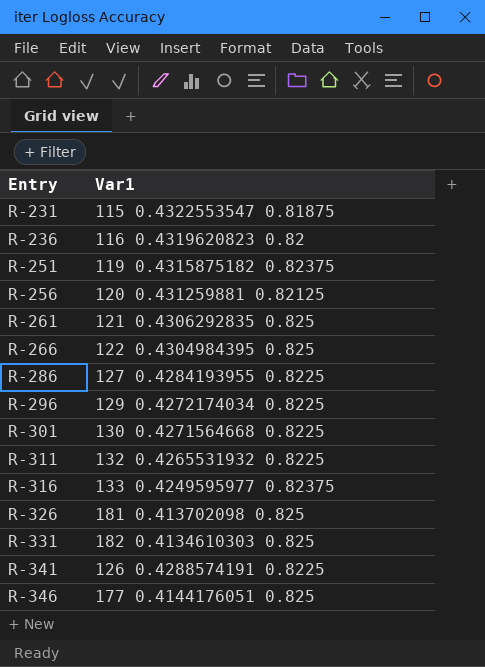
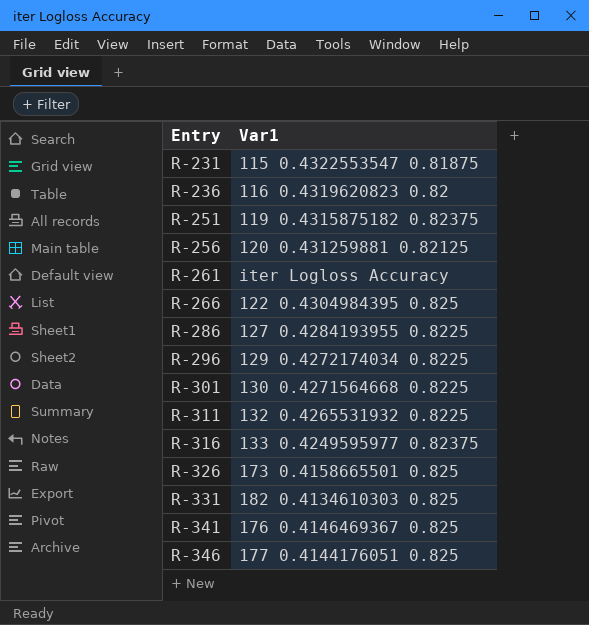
R-261 | Var1: 121 0.4306292835 0.825 -> iter Logloss Accuracy
R-326 | Var1: 181 0.413702098 0.825 -> 173 0.4158665501 0.825
R-341 | Var1: 126 0.4288574191 0.8225 -> 176 0.4146469367 0.825

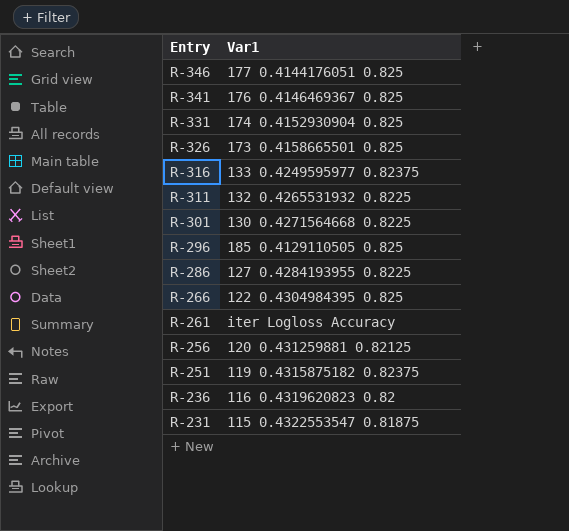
row order: Entry ascending -> Entry descending
R-331 | Var1: 182 0.4134610303 0.825 -> 174 0.4152930904 0.825
R-296 | Var1: 129 0.4272174034 0.8225 -> 185 0.4129110505 0.825

